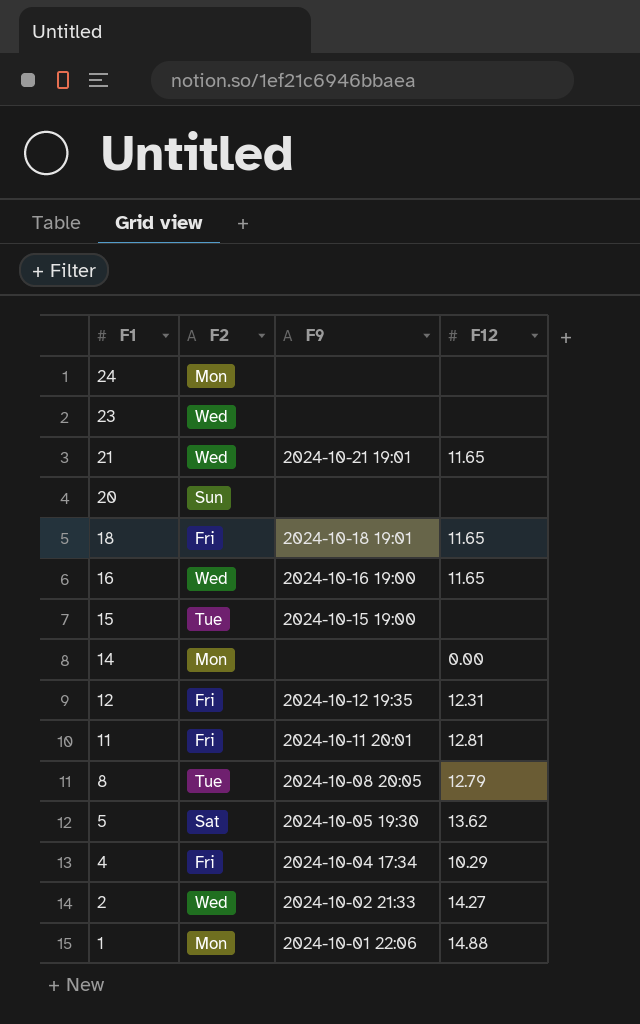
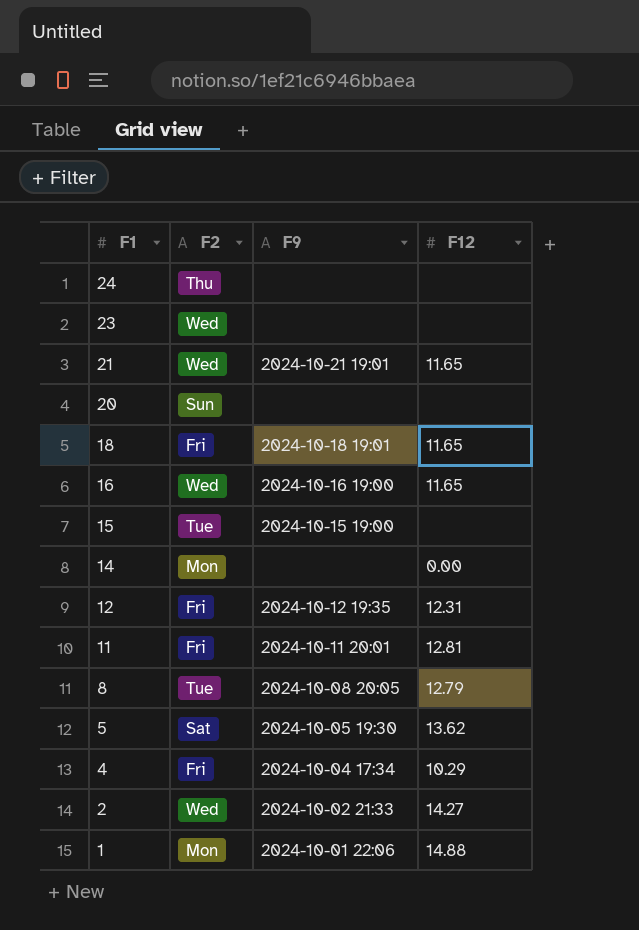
24 | F2: Mon -> Thu

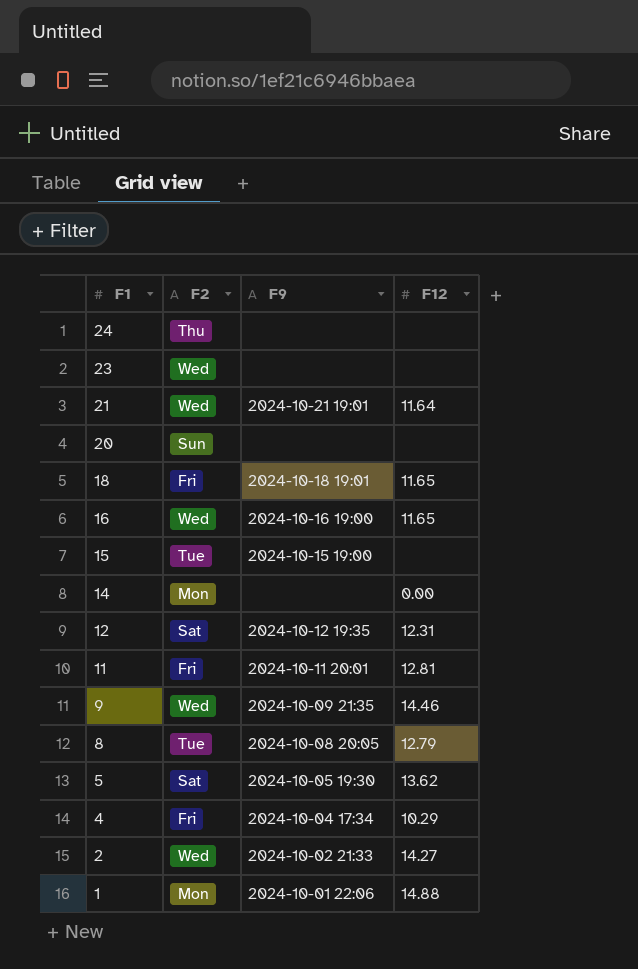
21 | F12: 11.65 -> 11.64
12 | F2: Fri -> Sat
row 9: none -> Wed | 2024-10-09 21:35 | 14.46

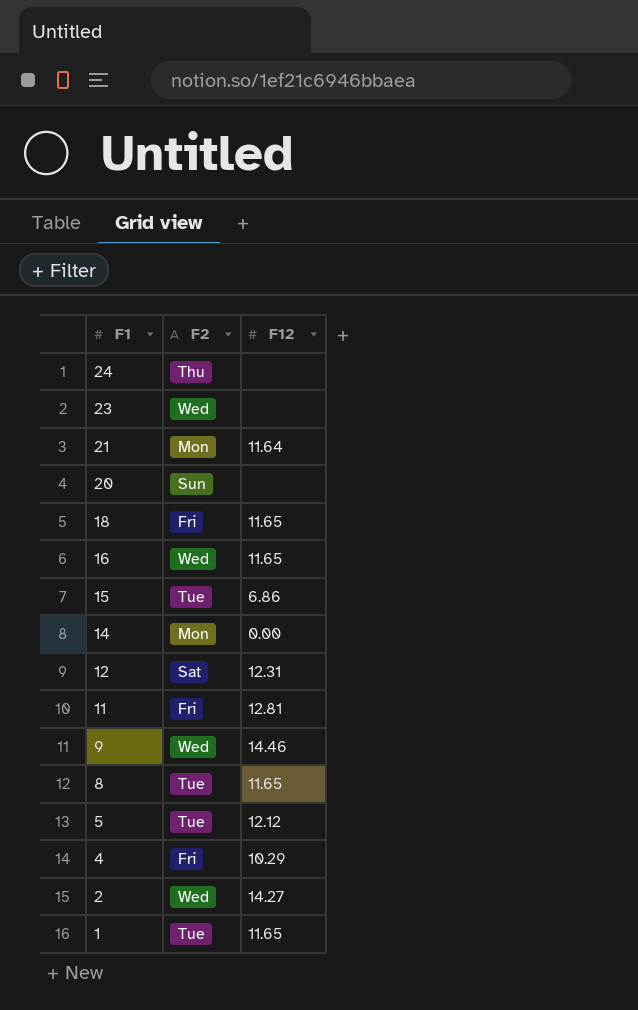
column F9 | position: 3 -> none
21 | F2: Wed -> Mon
15 | F12: none -> 6.86
8 | F12: 12.79 -> 11.65
5 | F2: Sat -> Tue
5 | F12: 13.62 -> 12.12
1 | F2: Mon -> Tue
1 | F12: 14.88 -> 11.65

